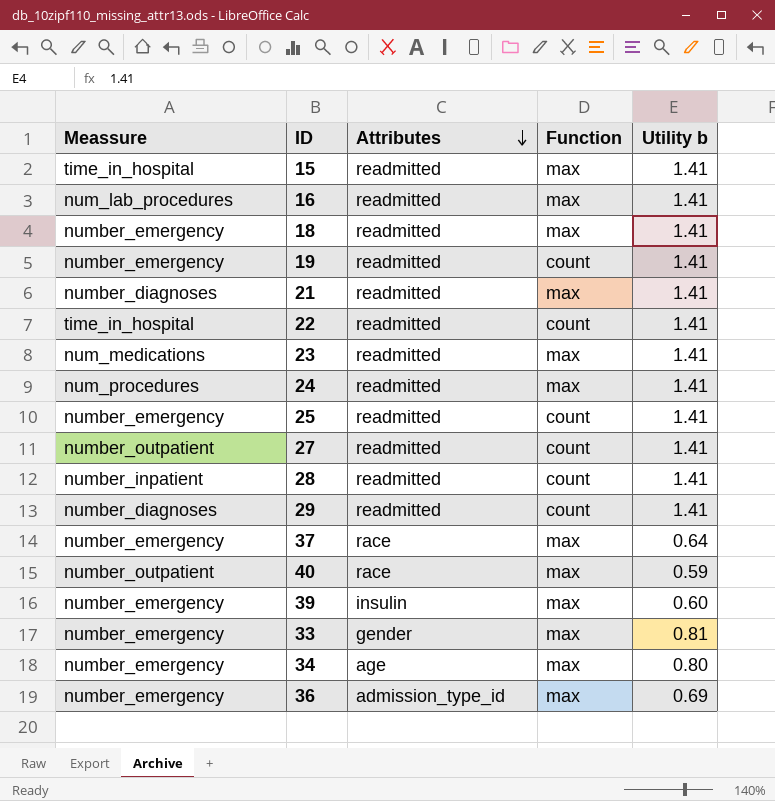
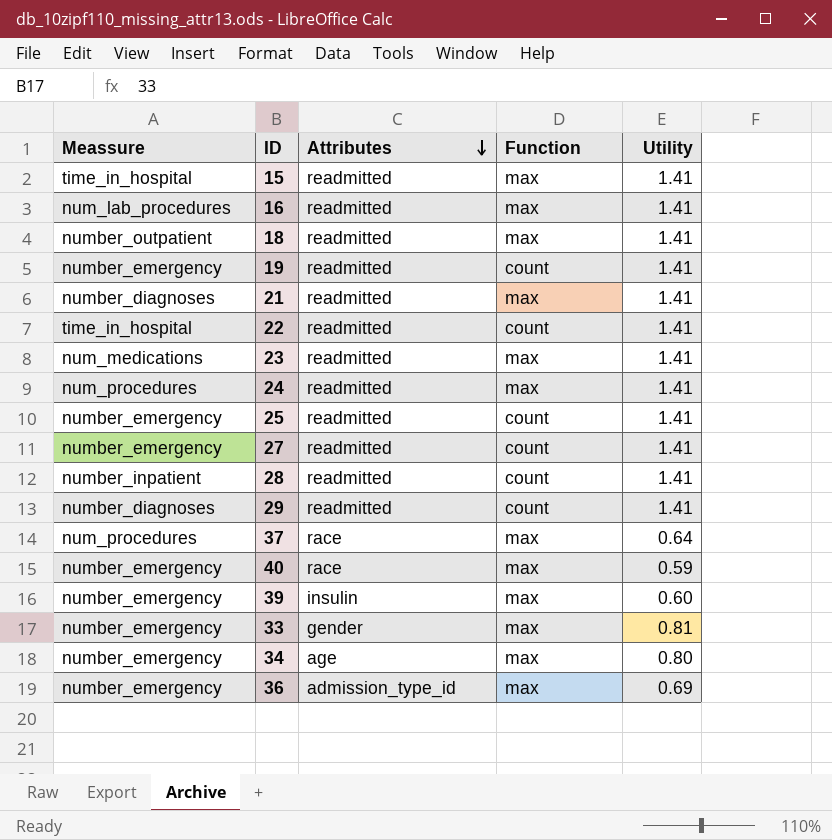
column name: Utility b -> Utility
18 | Meassure: number_emergency -> number_outpatient
27 | Meassure: number_outpatient -> number_emergency
37 | Meassure: number_emergency -> num_procedures
40 | Meassure: number_outpatient -> number_emergency

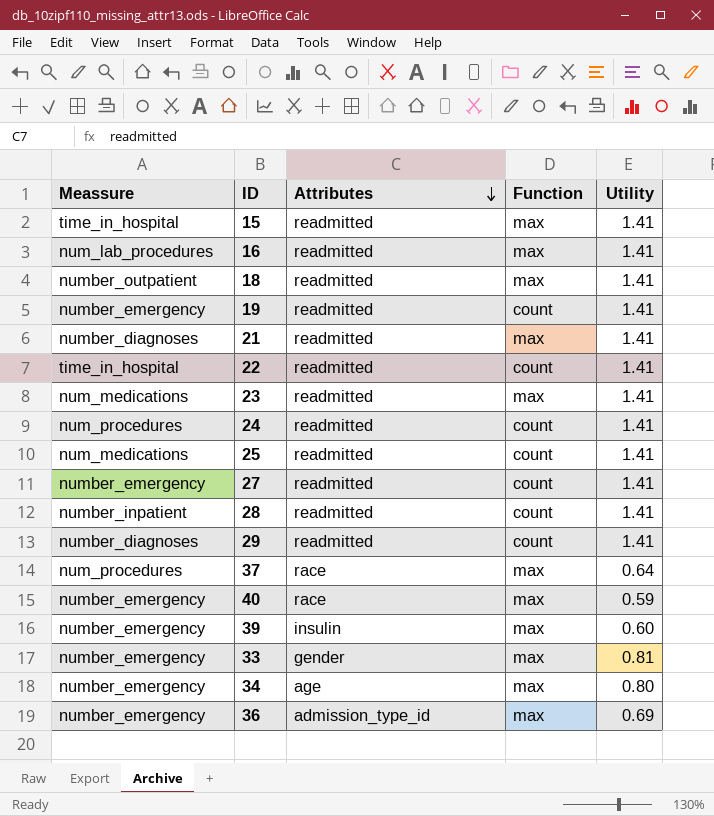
24 | Function: max -> count
25 | Meassure: number_emergency -> num_medications

